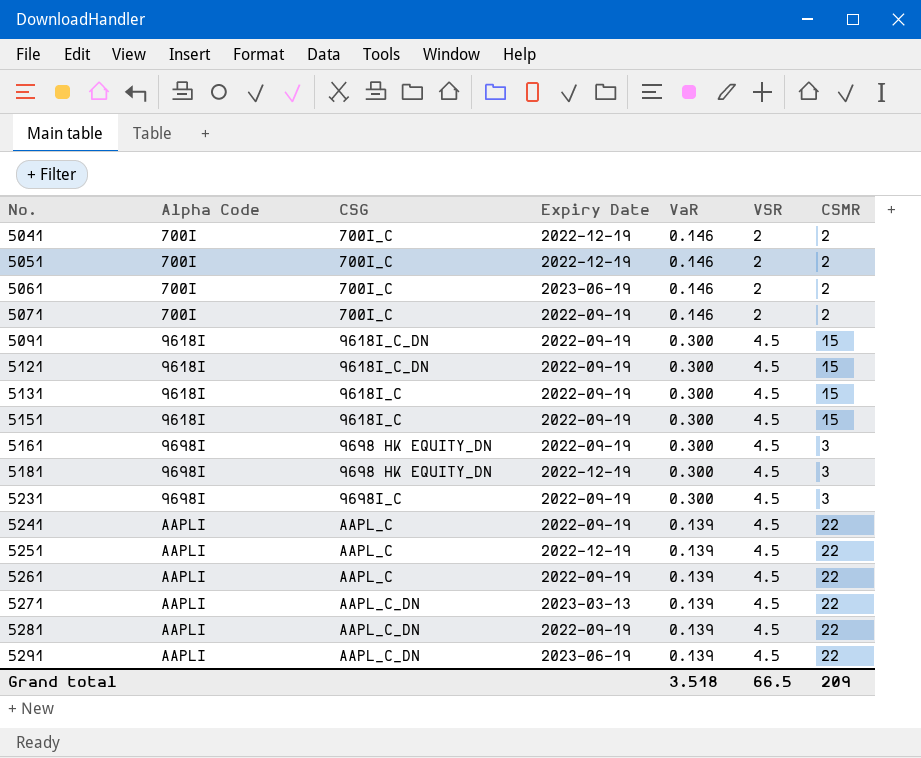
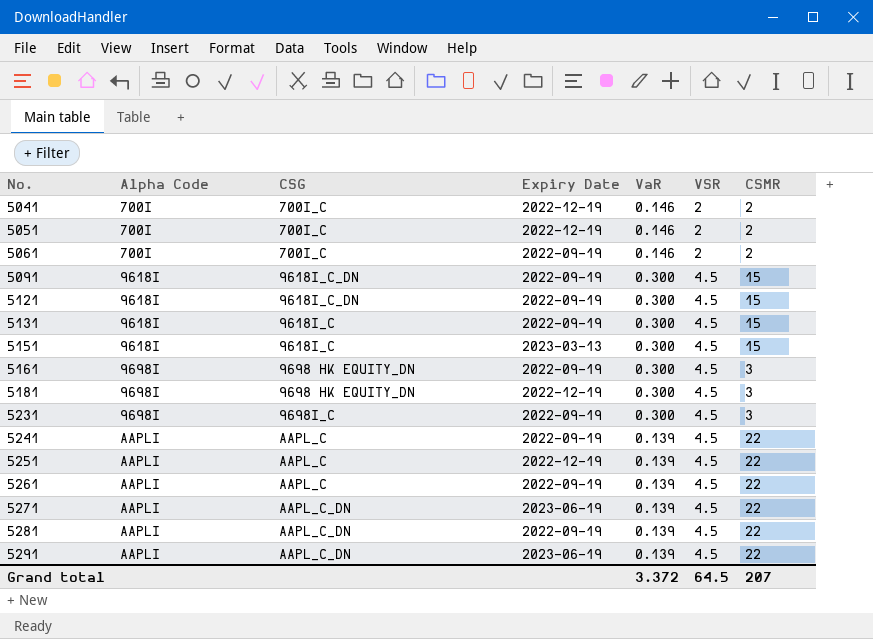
row 5071: 700I | 700I_C | 2022-09-19 | 0.146 | 2 | 2 -> none
5061 | Expiry Date: 2023-06-19 -> 2022-09-19
5151 | Expiry Date: 2022-09-19 -> 2023-03-13
5271 | Expiry Date: 2023-03-13 -> 2023-06-19
Grand total | VaR: 3.518 -> 3.372
Grand total | VSR: 66.5 -> 64.5
Grand total | CSMR: 209 -> 207

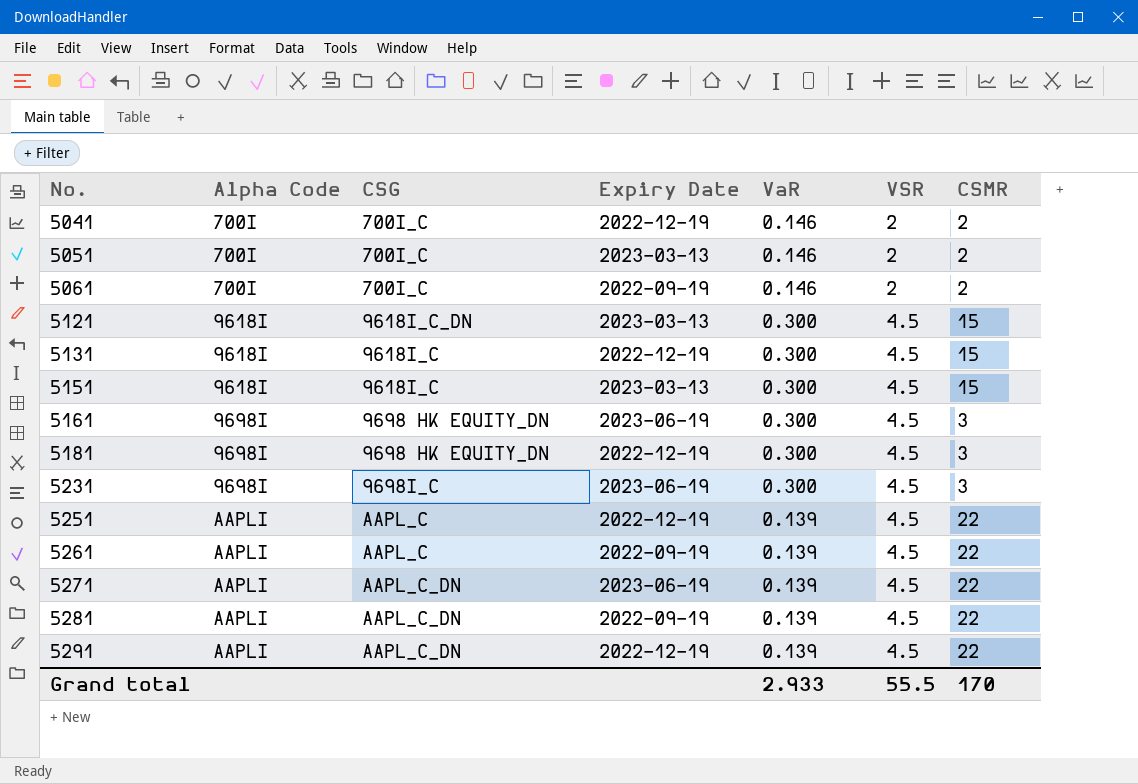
row 5091: 9618I | 9618I_C_DN | 2022-09-19 | 0.300 | 4.5 | 15 -> none
row 5241: AAPLI | AAPL_C | 2022-09-19 | 0.139 | 4.5 | 22 -> none
5051 | Expiry Date: 2022-12-19 -> 2023-03-13
5121 | Expiry Date: 2022-09-19 -> 2023-03-13
5131 | Expiry Date: 2022-09-19 -> 2022-12-19
5161 | Expiry Date: 2022-09-19 -> 2023-06-19
5231 | Expiry Date: 2022-09-19 -> 2023-06-19
5291 | Expiry Date: 2023-06-19 -> 2022-12-19
Grand total | VaR: 3.372 -> 2.933
Grand total | VSR: 64.5 -> 55.5
Grand total | CSMR: 207 -> 170

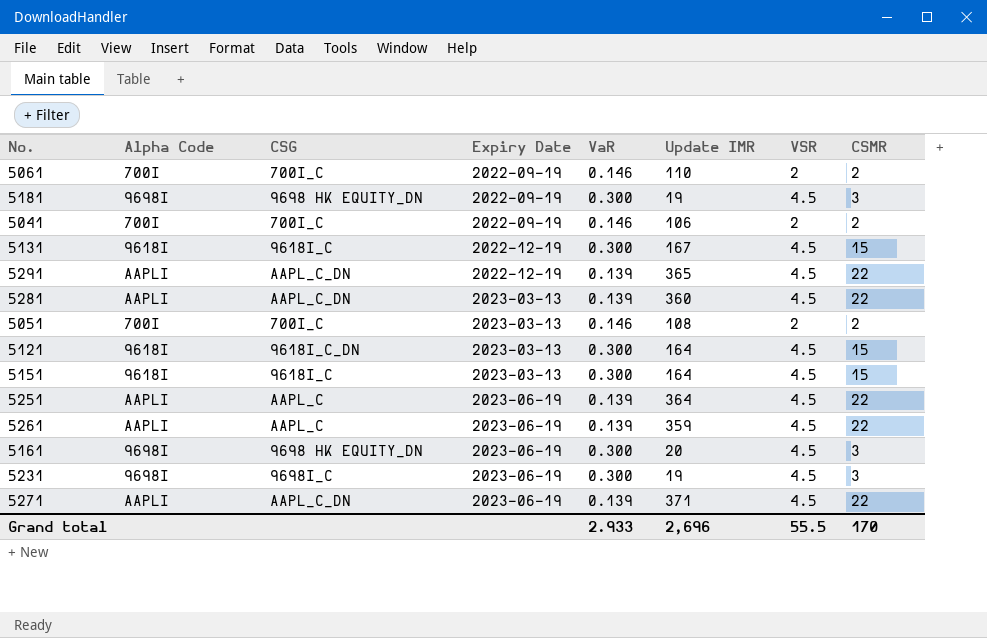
row order: No. ascending -> Expiry Date ascending
column Update IMR | position: none -> 6
5181 | Expiry Date: 2022-12-19 -> 2022-09-19
5041 | Expiry Date: 2022-12-19 -> 2022-09-19
5281 | Expiry Date: 2022-09-19 -> 2023-03-13
5251 | Expiry Date: 2022-12-19 -> 2023-06-19
5261 | Expiry Date: 2022-09-19 -> 2023-06-19

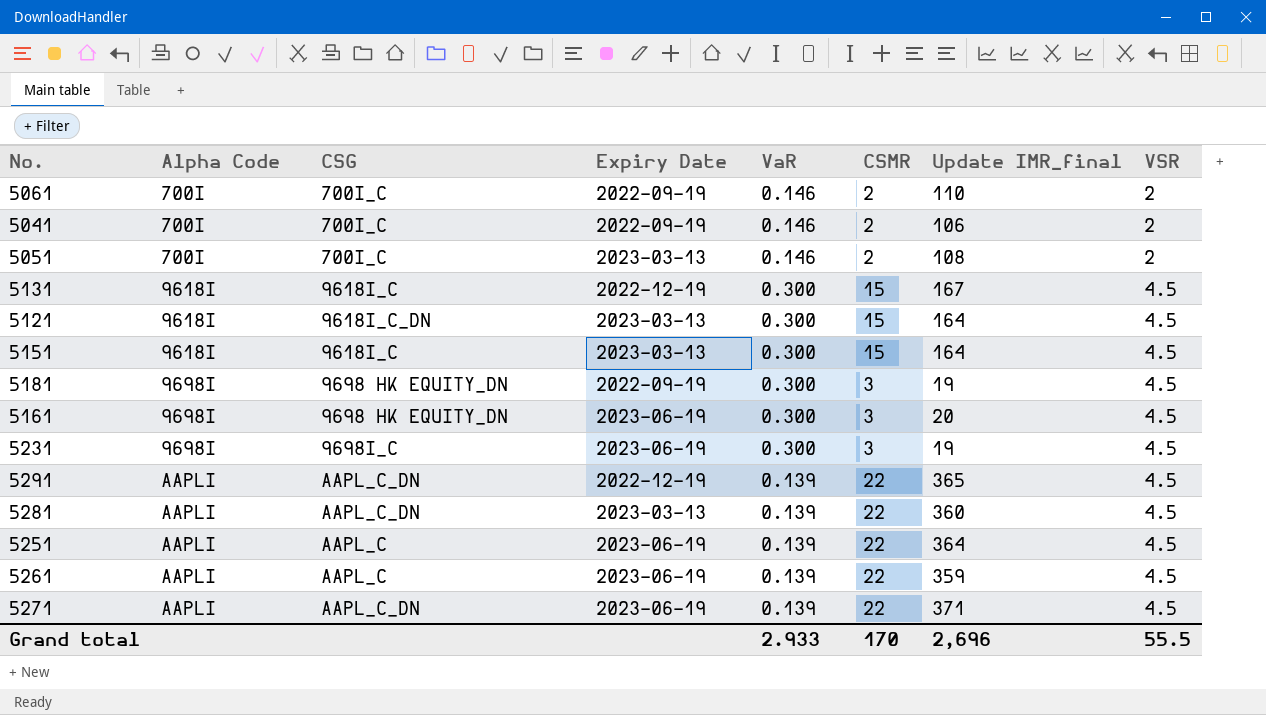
row order: Expiry Date ascending -> Alpha Code ascending
column CSMR | position: 8 -> 6
column name: Update IMR -> Update IMR_final

